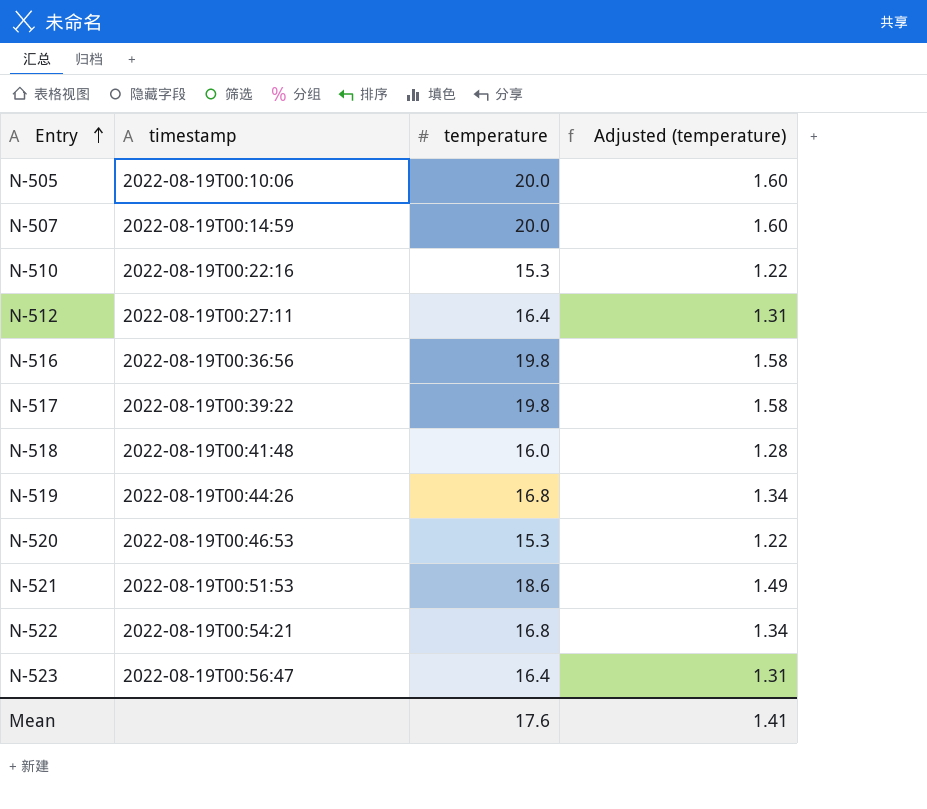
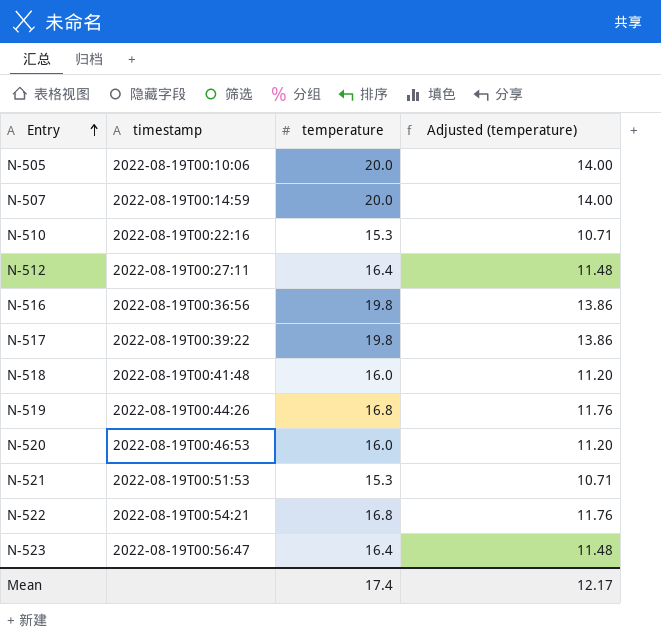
column Adjusted (temperature) | formula: [temperature] * 0.08 -> [temperature] * 0.7
N-520 | temperature: 15.3 -> 16.0
N-521 | temperature: 18.6 -> 15.3
Mean | temperature: 17.6 -> 17.4
Mean | Adjusted (temperature): 1.41 -> 12.17

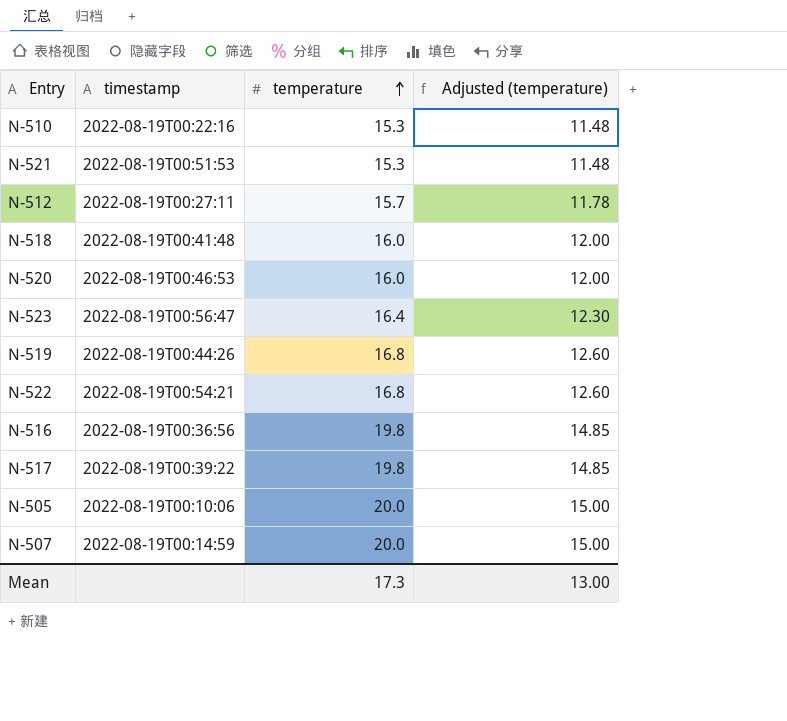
row order: Entry ascending -> temperature ascending
column Adjusted (temperature) | formula: [temperature] * 0.7 -> [temperature] * 0.75
N-512 | temperature: 16.4 -> 15.7
Mean | temperature: 17.4 -> 17.3
Mean | Adjusted (temperature): 12.17 -> 13.00

